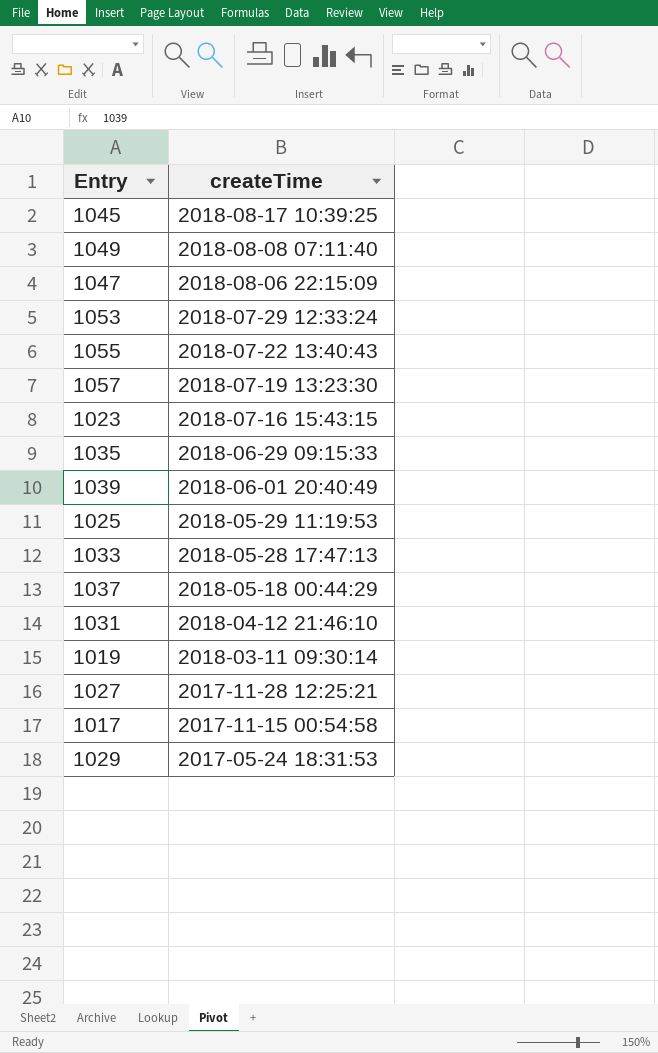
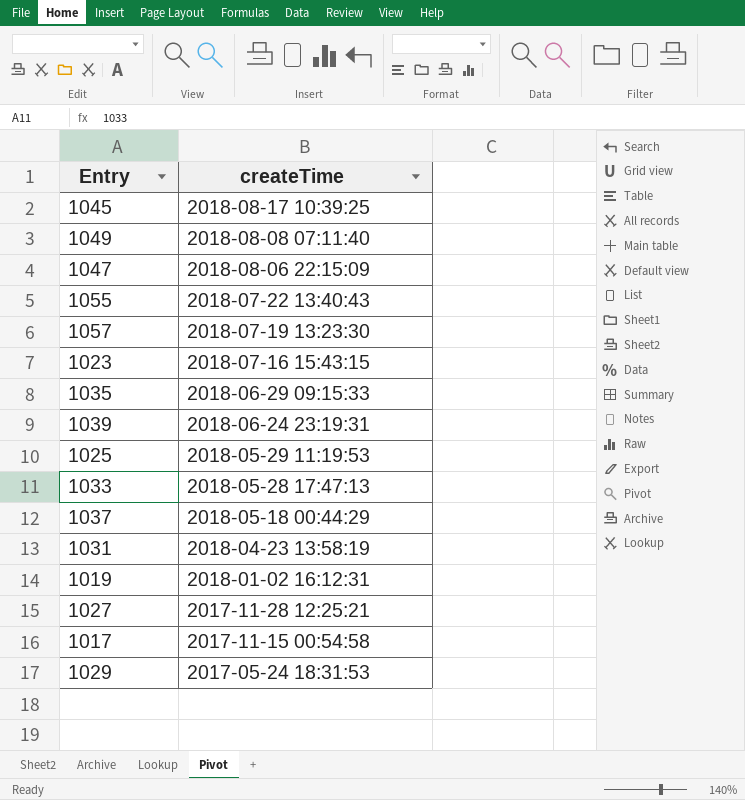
row 1053: 2018-07-29 12:33:24 -> none
1039 | createTime: 2018-06-01 20:40:49 -> 2018-06-24 23:19:31
1031 | createTime: 2018-04-12 21:46:10 -> 2018-04-23 13:58:19
1019 | createTime: 2018-03-11 09:30:14 -> 2018-01-02 16:12:31

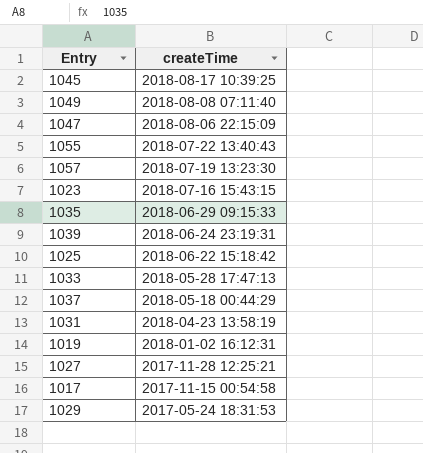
1025 | createTime: 2018-05-29 11:19:53 -> 2018-06-22 15:18:42

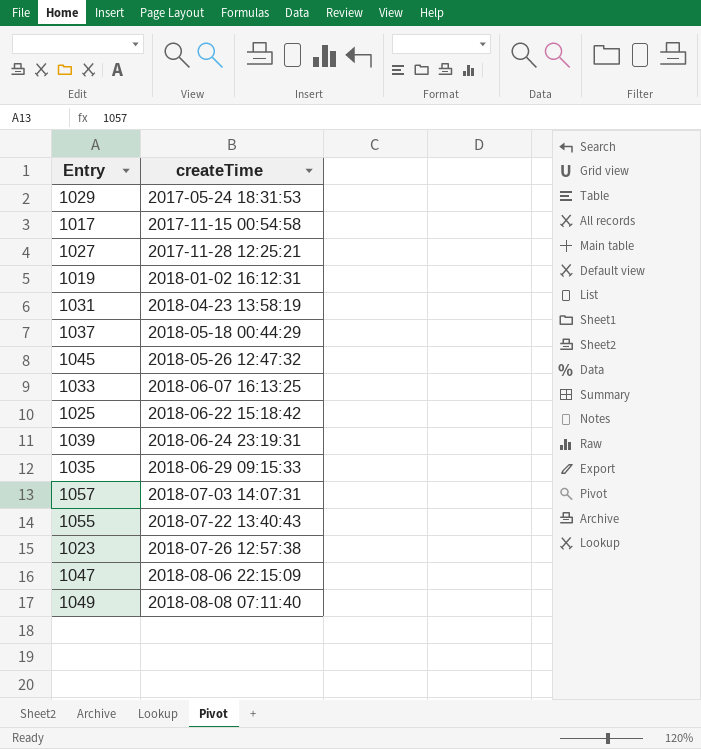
row order: createTime descending -> createTime ascending
1045 | createTime: 2018-08-17 10:39:25 -> 2018-05-26 12:47:32
1033 | createTime: 2018-05-28 17:47:13 -> 2018-06-07 16:13:25
1057 | createTime: 2018-07-19 13:23:30 -> 2018-07-03 14:07:31
1023 | createTime: 2018-07-16 15:43:15 -> 2018-07-26 12:57:38

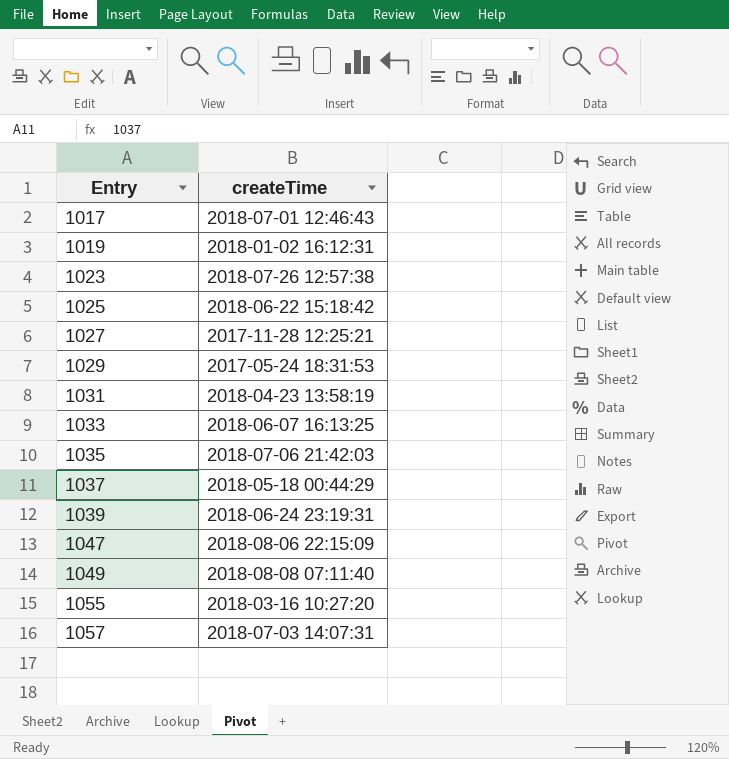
row order: createTime ascending -> Entry ascending
row 1045: 2018-05-26 12:47:32 -> none
1017 | createTime: 2017-11-15 00:54:58 -> 2018-07-01 12:46:43
1035 | createTime: 2018-06-29 09:15:33 -> 2018-07-06 21:42:03
1055 | createTime: 2018-07-22 13:40:43 -> 2018-03-16 10:27:20

